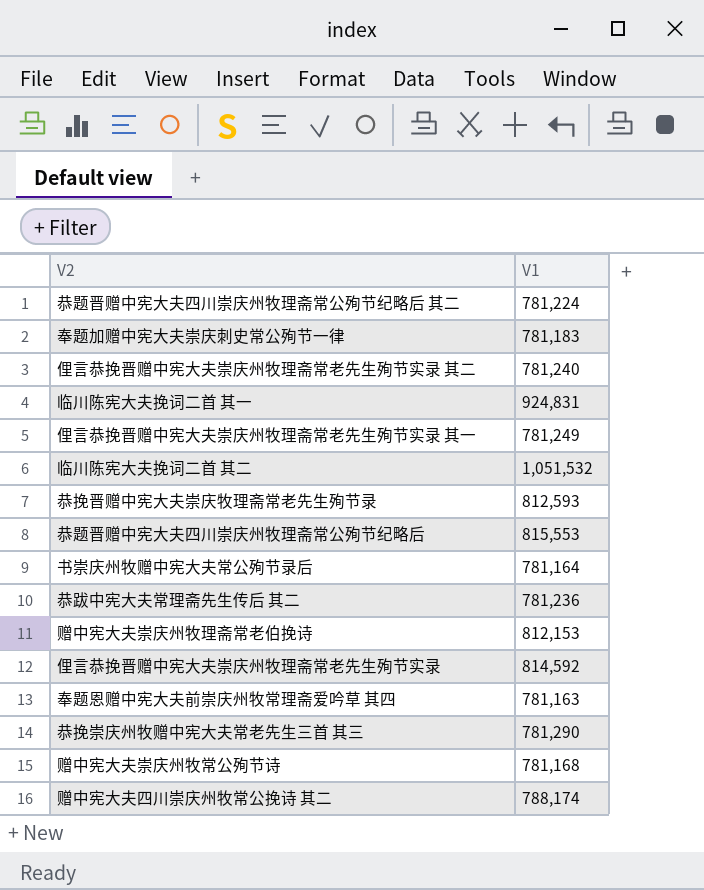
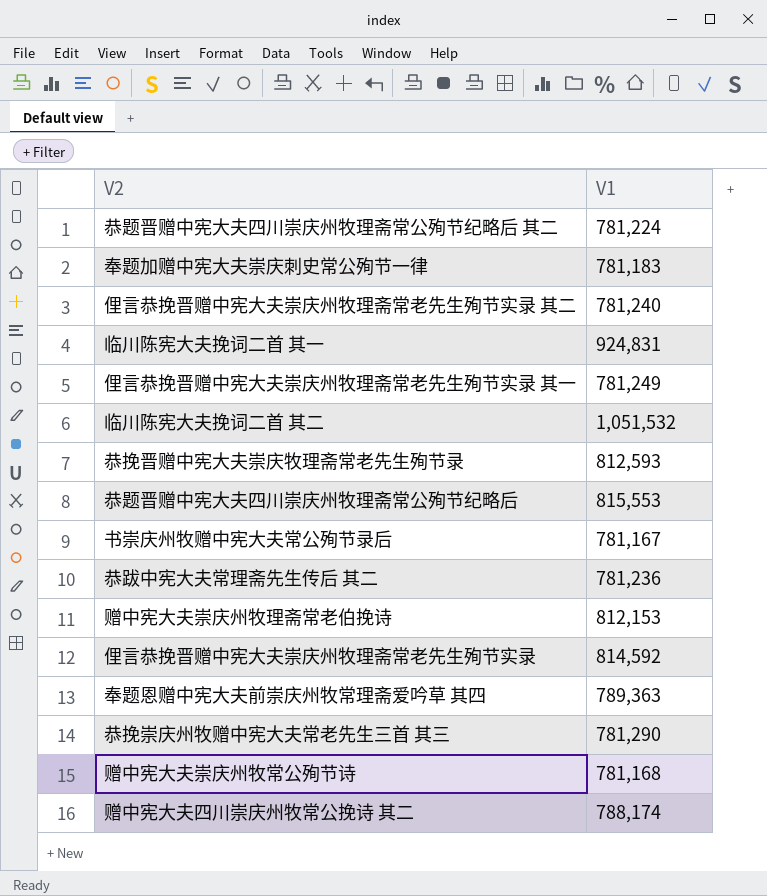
书崇庆州牧赠中宪大夫常公殉节录后 | V1: 781,164 -> 781,167
奉题恩赠中宪大夫前崇庆州牧常理斋爱吟草 其四 | V1: 781,163 -> 789,363

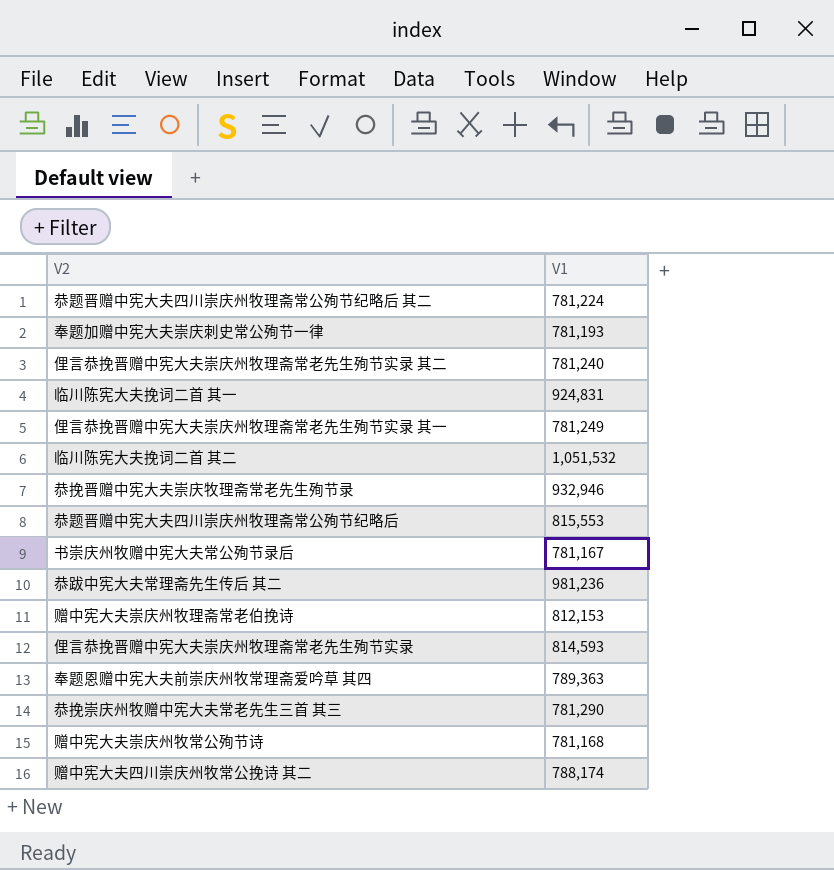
奉题加赠中宪大夫崇庆刺史常公殉节一律 | V1: 781,183 -> 781,193
恭挽晋赠中宪大夫崇庆牧理斋常老先生殉节录 | V1: 812,593 -> 932,946
恭跋中宪大夫常理斋先生传后 其二 | V1: 781,236 -> 981,236
俚言恭挽晋赠中宪大夫崇庆州牧理斋常老先生殉节实录 | V1: 814,592 -> 814,593

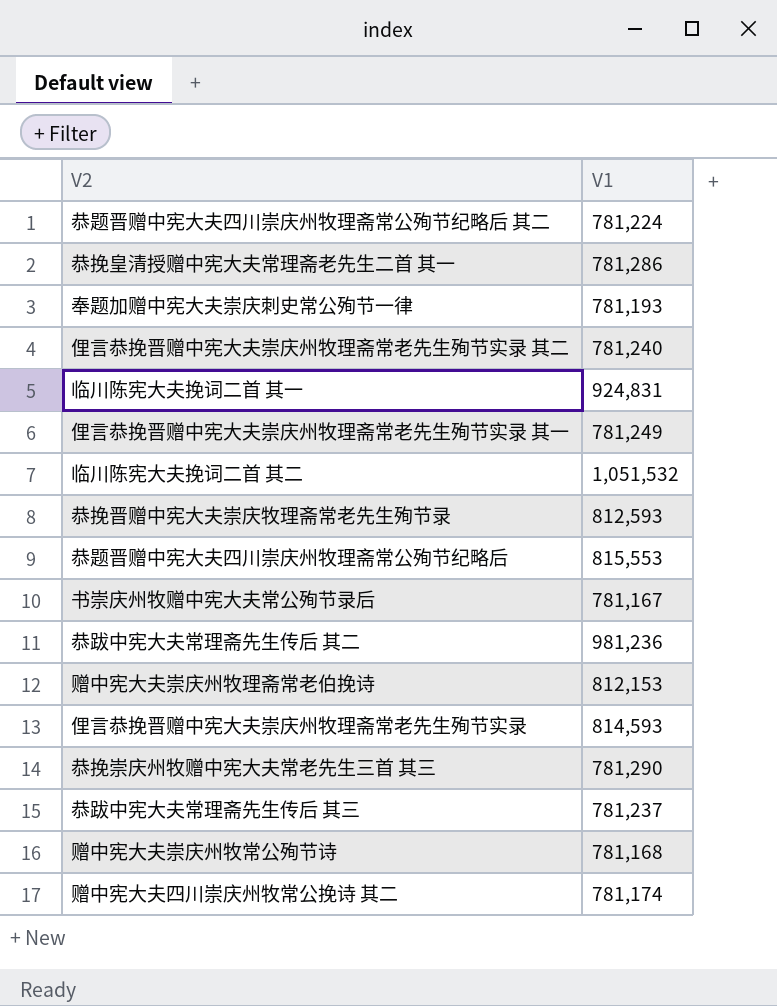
row 奉题恩赠中宪大夫前崇庆州牧常理斋爱吟草 其四: 789,363 -> none
row 恭挽皇清授赠中宪大夫常理斋老先生二首 其一: none -> 781,286
恭挽晋赠中宪大夫崇庆牧理斋常老先生殉节录 | V1: 932,946 -> 812,593
row 恭跋中宪大夫常理斋先生传后 其三: none -> 781,237
赠中宪大夫四川崇庆州牧常公挽诗 其二 | V1: 788,174 -> 781,174

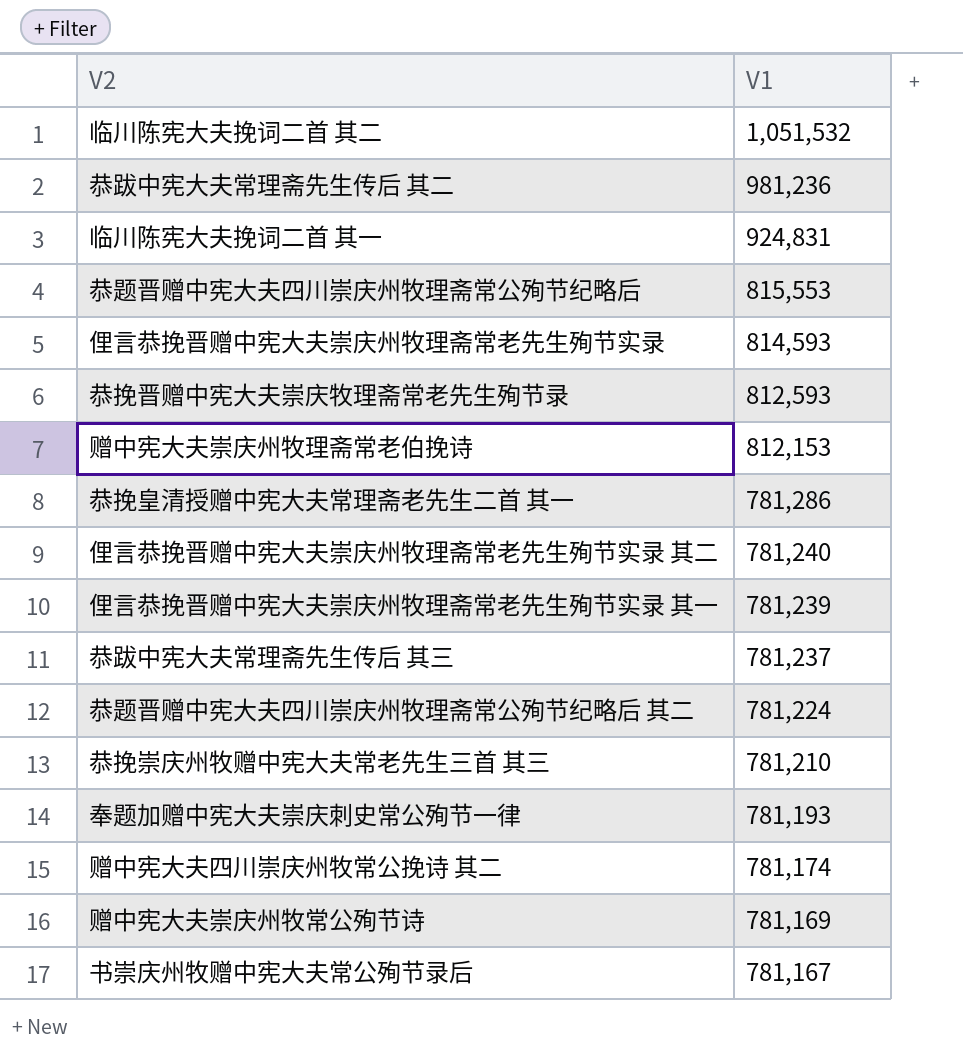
row order: none -> V1 descending
俚言恭挽晋赠中宪大夫崇庆州牧理斋常老先生殉节实录 其一 | V1: 781,249 -> 781,239
恭挽崇庆州牧赠中宪大夫常老先生三首 其三 | V1: 781,290 -> 781,210
赠中宪大夫崇庆州牧常公殉节诗 | V1: 781,168 -> 781,169

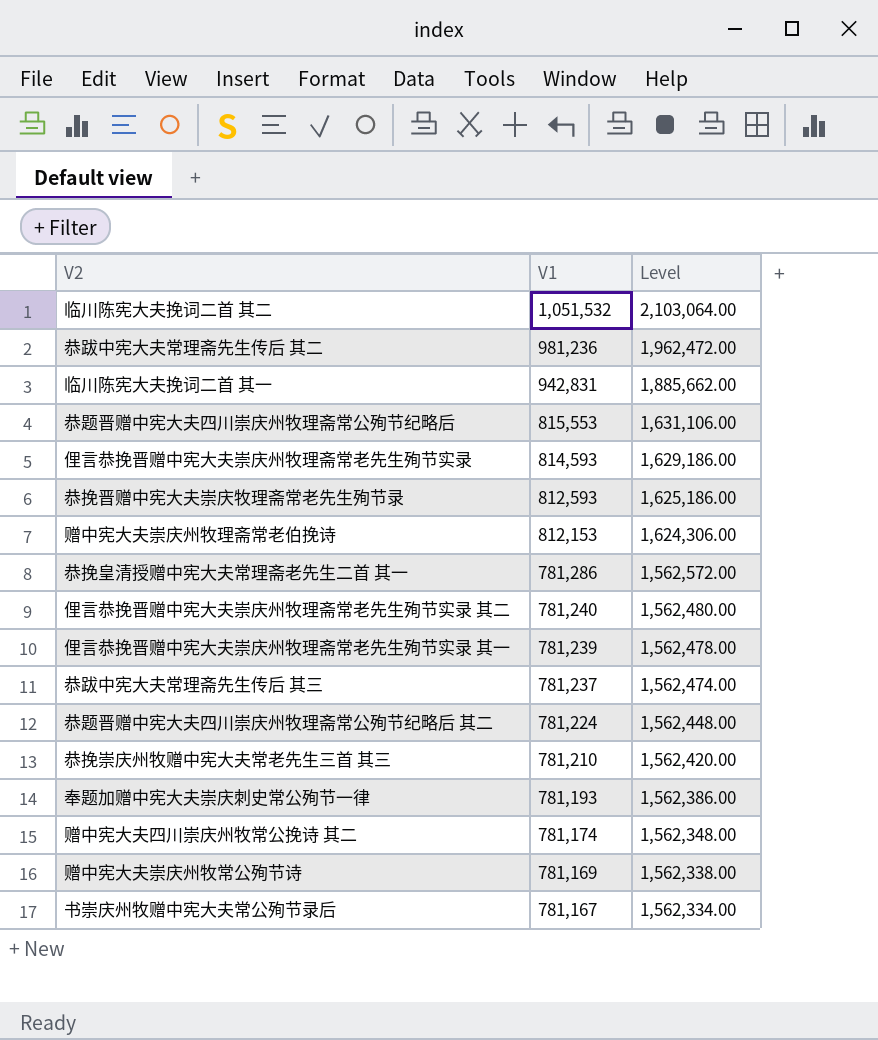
column Level | formula: none -> [V1] * 2
临川陈宪大夫挽词二首 其一 | V1: 924,831 -> 942,831

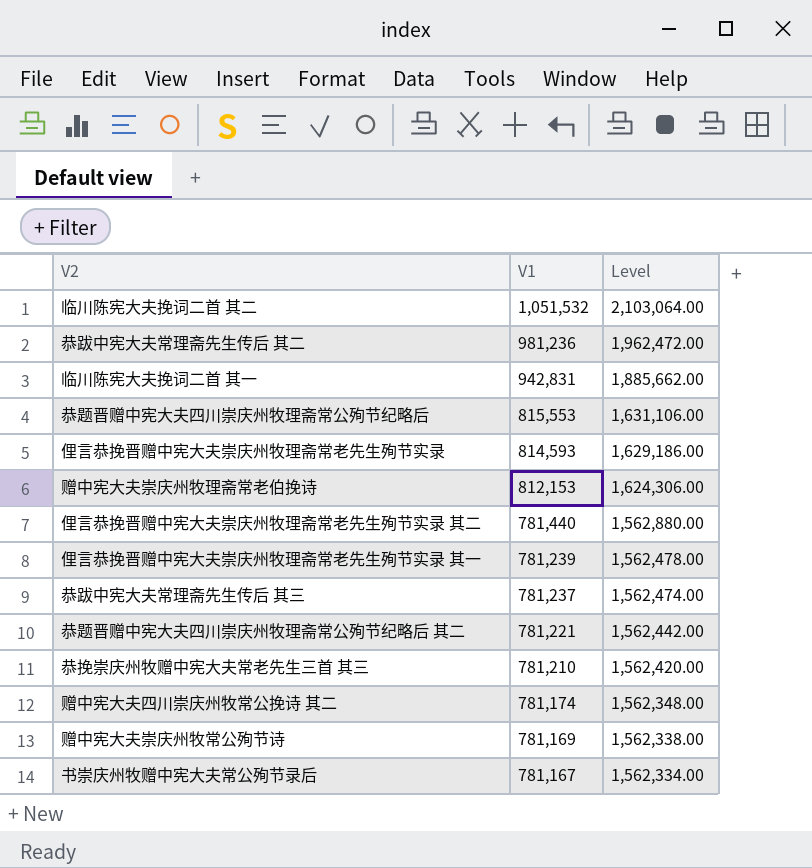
row 恭挽晋赠中宪大夫崇庆牧理斋常老先生殉节录: 812,593 | 1,625,186.00 -> none
row 恭挽皇清授赠中宪大夫常理斋老先生二首 其一: 781,286 | 1,562,572.00 -> none
row 奉题加赠中宪大夫崇庆刺史常公殉节一律: 781,193 | 1,562,386.00 -> none
俚言恭挽晋赠中宪大夫崇庆州牧理斋常老先生殉节实录 其二 | V1: 781,240 -> 781,440
俚言恭挽晋赠中宪大夫崇庆州牧理斋常老先生殉节实录 其二 | Level: 1,562,480.00 -> 1,562,880.00
恭题晋赠中宪大夫四川崇庆州牧理斋常公殉节纪略后 其二 | V1: 781,224 -> 781,221
恭题晋赠中宪大夫四川崇庆州牧理斋常公殉节纪略后 其二 | Level: 1,562,448.00 -> 1,562,442.00

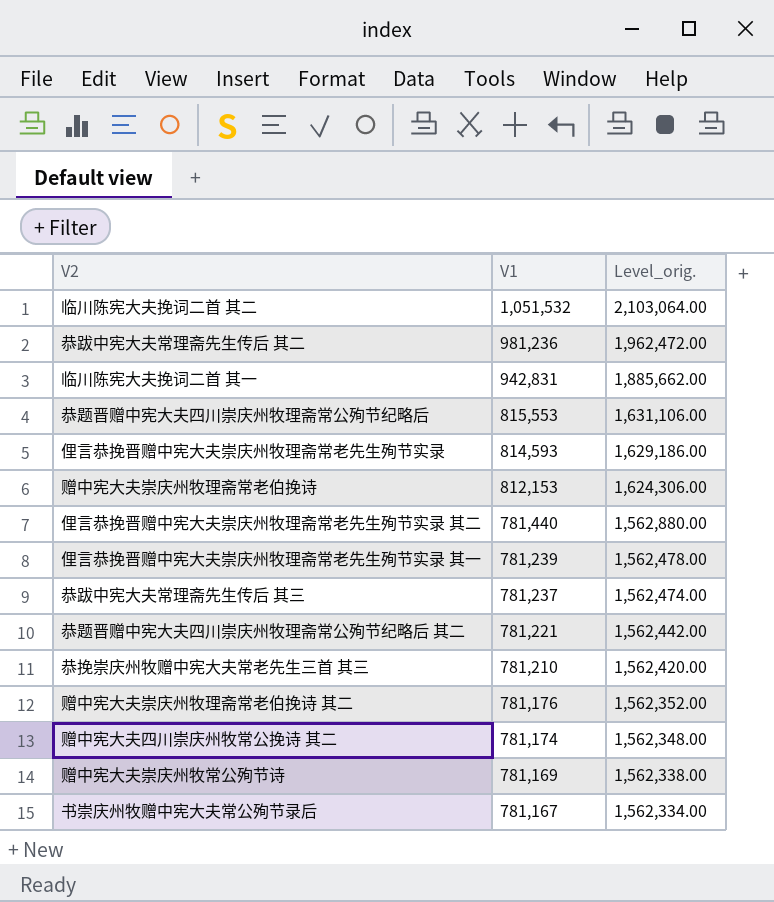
column name: Level -> Level_orig.
row 赠中宪大夫崇庆州牧理斋常老伯挽诗 其二: none -> 781,176 | 1,562,352.00

